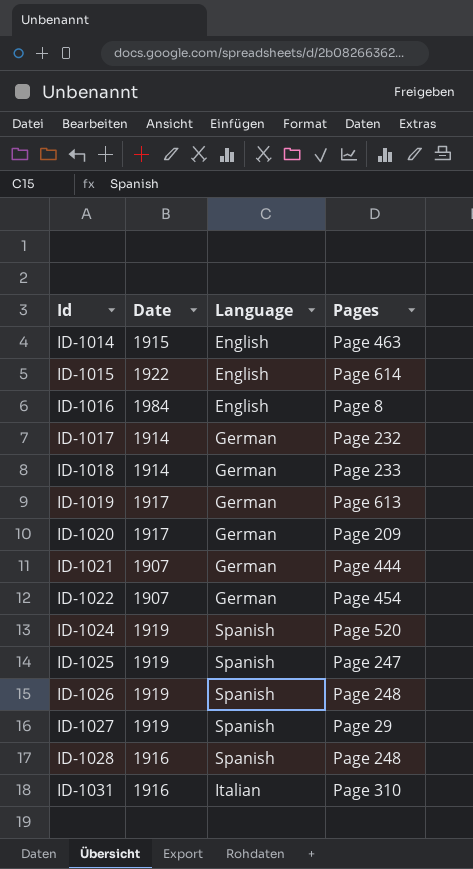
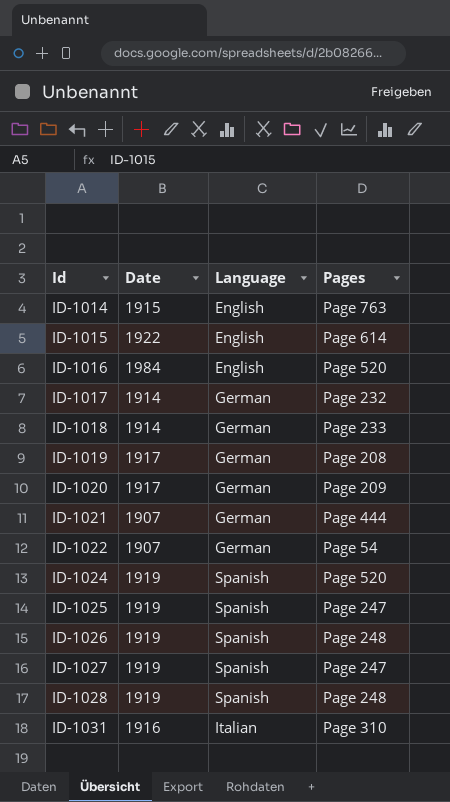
ID-1014 | Pages: Page 463 -> Page 763
ID-1016 | Pages: Page 8 -> Page 520
ID-1019 | Pages: Page 613 -> Page 208
ID-1022 | Pages: Page 454 -> Page 54
ID-1027 | Pages: Page 29 -> Page 247
ID-1028 | Date: 1916 -> 1919

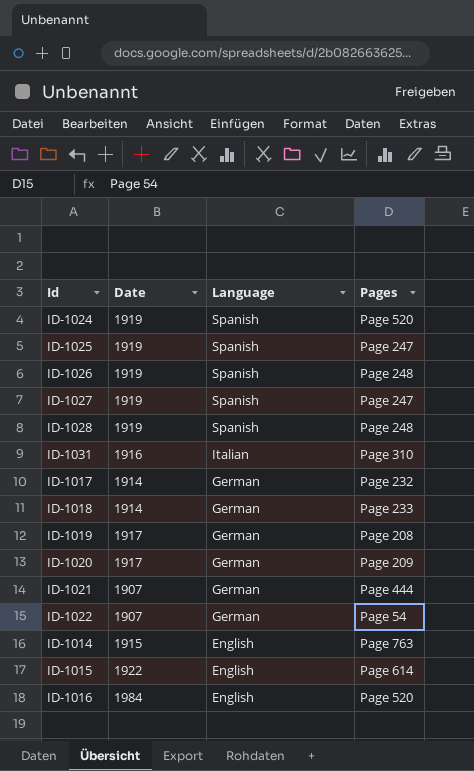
row order: Id ascending -> Language descending

